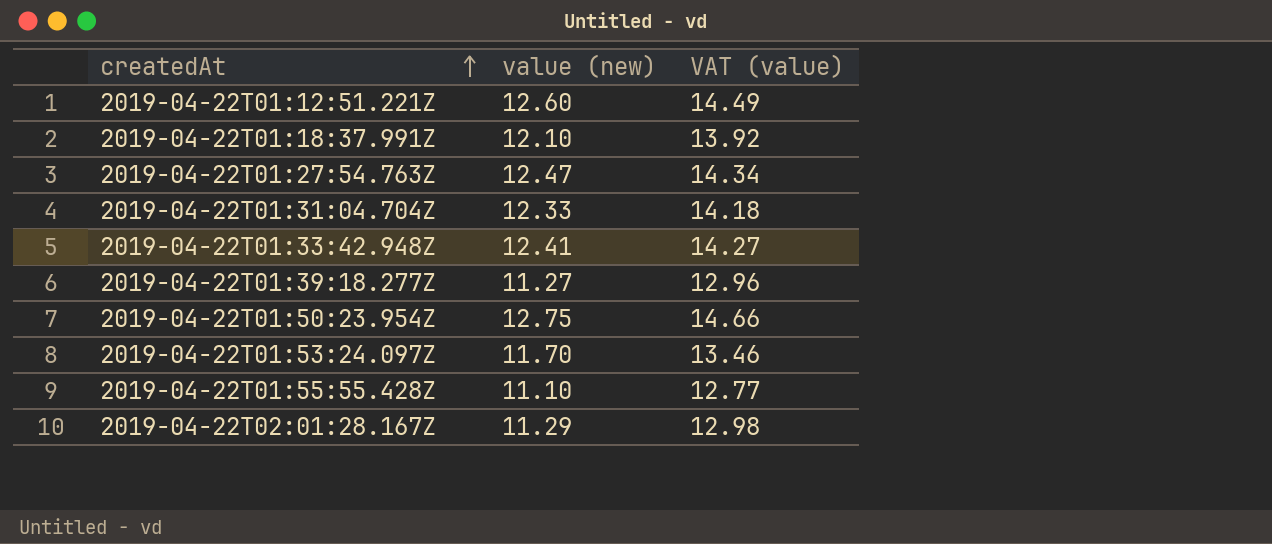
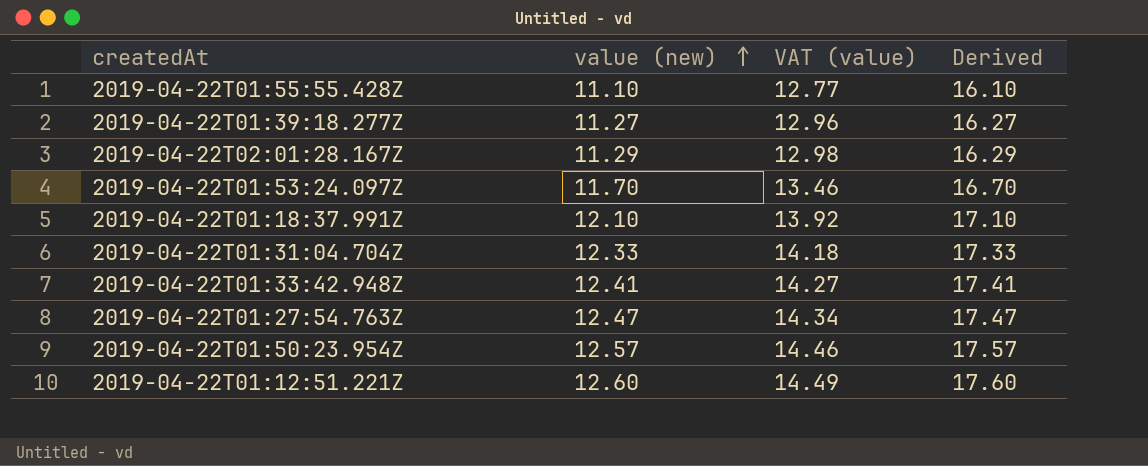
row order: createdAt ascending -> value (new) ascending
column Derived | formula: none -> [value (new)] + 5
2019-04-22T01:50:23.954Z | value (new): 12.75 -> 12.57
2019-04-22T01:50:23.954Z | VAT (value): 14.66 -> 14.46

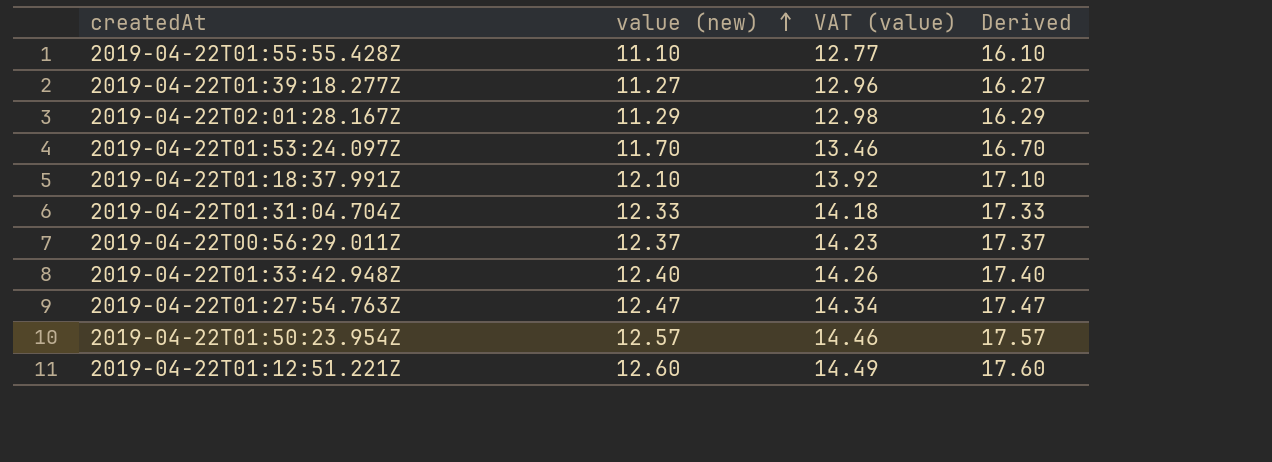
row 2019-04-22T00:56:29.011Z: none -> 12.37 | 14.23 | 17.37
2019-04-22T01:33:42.948Z | value (new): 12.41 -> 12.40
2019-04-22T01:33:42.948Z | VAT (value): 14.27 -> 14.26
2019-04-22T01:33:42.948Z | Derived: 17.41 -> 17.40

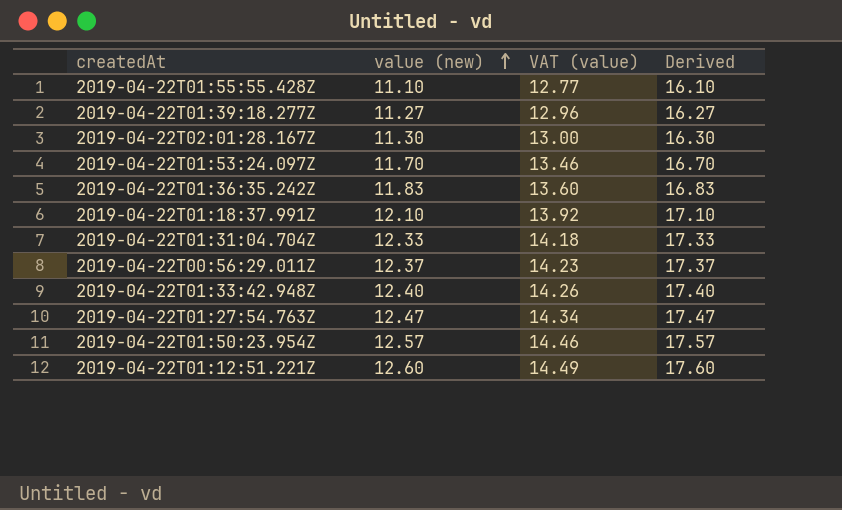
2019-04-22T02:01:28.167Z | value (new): 11.29 -> 11.30
2019-04-22T02:01:28.167Z | VAT (value): 12.98 -> 13.00
2019-04-22T02:01:28.167Z | Derived: 16.29 -> 16.30
row 2019-04-22T01:36:35.242Z: none -> 11.83 | 13.60 | 16.83

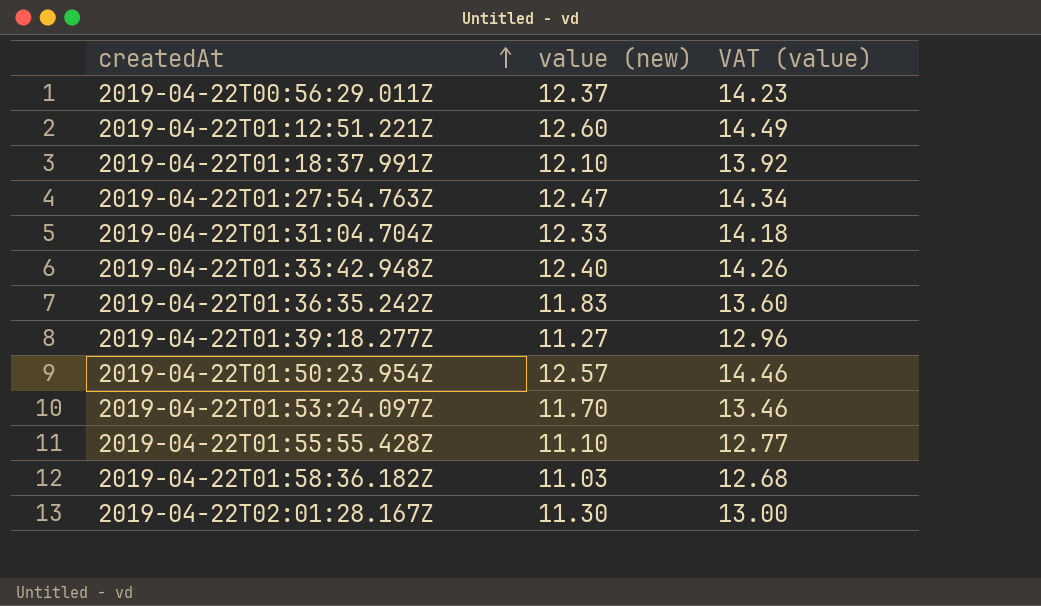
row order: value (new) ascending -> createdAt ascending
column Derived | formula: [value (new)] + 5 -> none
row 2019-04-22T01:58:36.182Z: none -> 11.03 | 12.68

